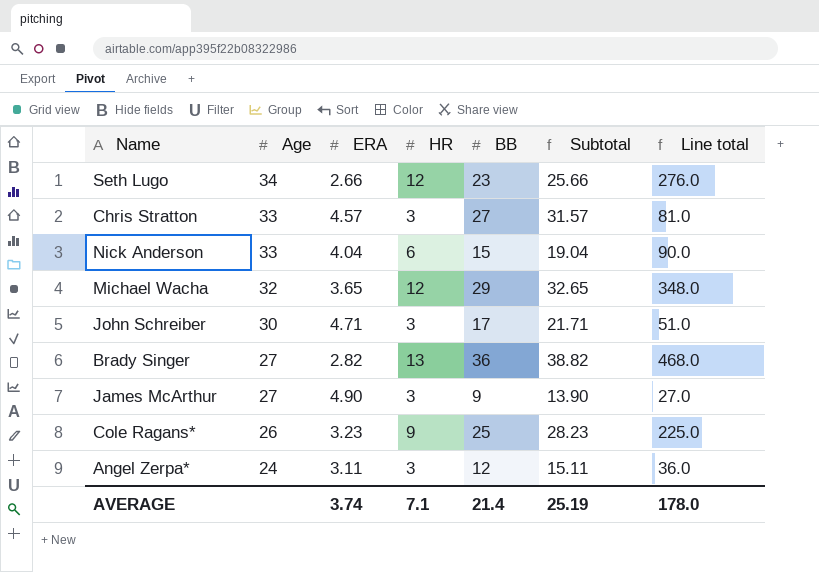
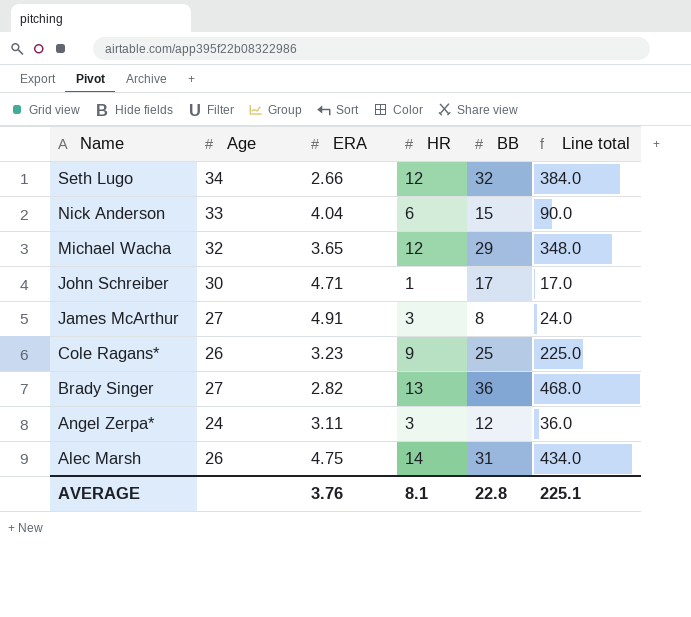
row order: Age descending -> Name descending
column Subtotal | formula: [ERA] + [BB] -> none
row Chris Stratton: 33 | 4.57 | 3 | 27 | 31.57 | 81.0 -> none
Seth Lugo | BB: 23 -> 32
Seth Lugo | Line total: 276.0 -> 384.0
John Schreiber | HR: 3 -> 1
John Schreiber | Line total: 51.0 -> 17.0
James McArthur | ERA: 4.90 -> 4.91
James McArthur | BB: 9 -> 8
James McArthur | Line total: 27.0 -> 24.0
row Alec Marsh: none -> 26 | 4.75 | 14 | 31 | 434.0
AVERAGE | ERA: 3.74 -> 3.76
AVERAGE | HR: 7.1 -> 8.1
AVERAGE | BB: 21.4 -> 22.8
AVERAGE | Line total: 178.0 -> 225.1

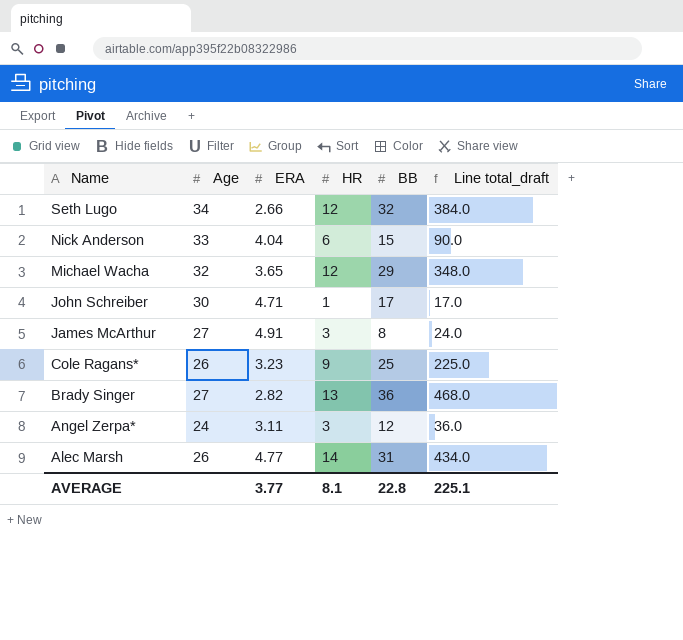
column name: Line total -> Line total_draft
Alec Marsh | ERA: 4.75 -> 4.77
AVERAGE | ERA: 3.76 -> 3.77

